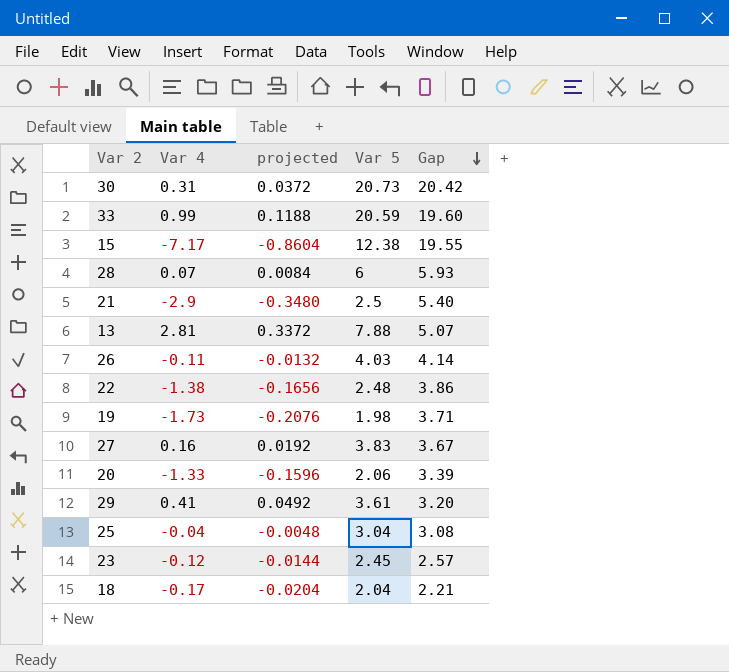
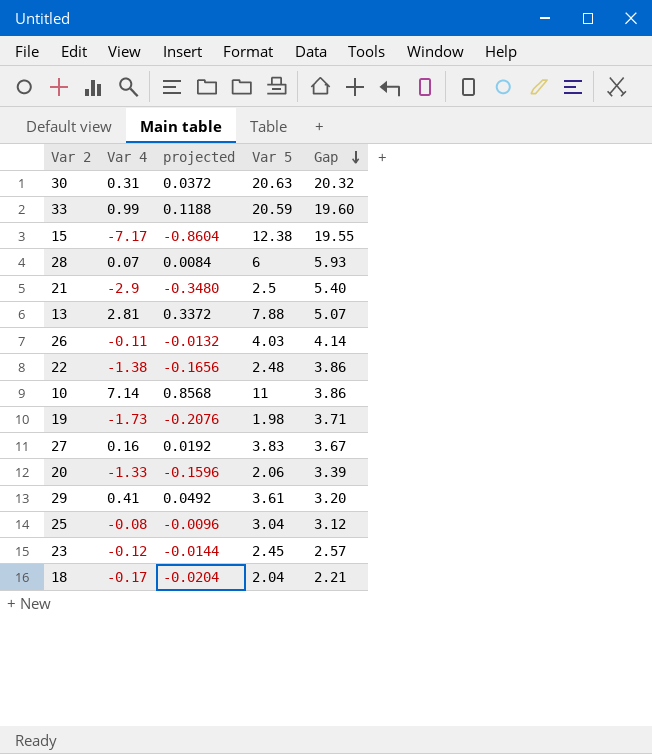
30 | Var 5: 20.73 -> 20.63
30 | Gap: 20.42 -> 20.32
row 10: none -> 7.14 | 0.8568 | 11 | 3.86
25 | Var 4: -0.04 -> -0.08
25 | projected: -0.0048 -> -0.0096
25 | Gap: 3.08 -> 3.12

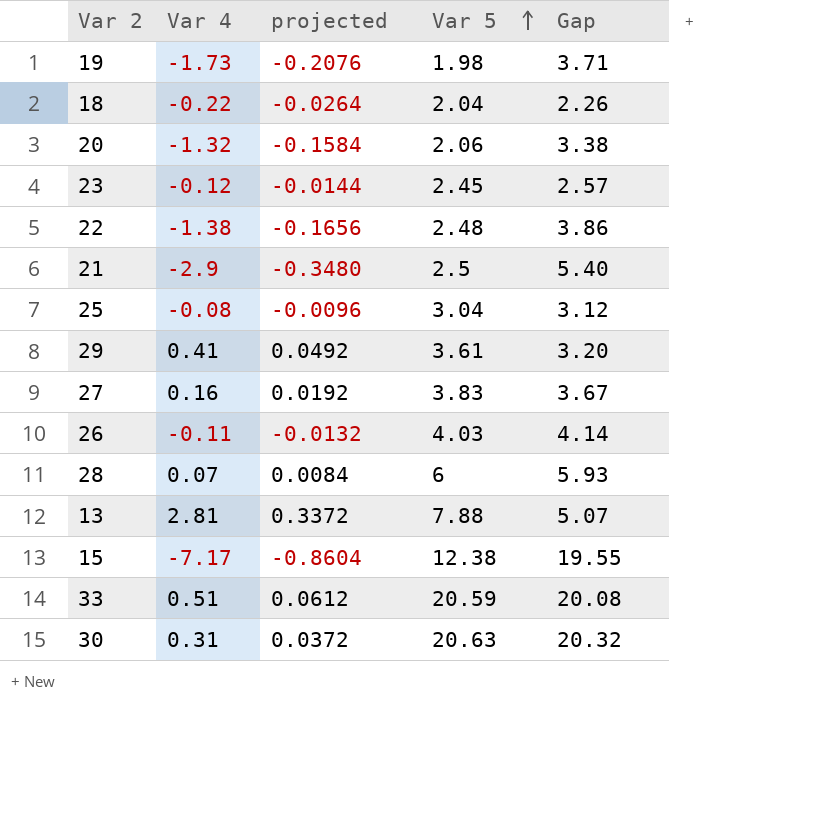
row order: Gap descending -> Var 5 ascending
row 10: 7.14 | 0.8568 | 11 | 3.86 -> none
18 | Var 4: -0.17 -> -0.22
18 | projected: -0.0204 -> -0.0264
18 | Gap: 2.21 -> 2.26
20 | Var 4: -1.33 -> -1.32
20 | projected: -0.1596 -> -0.1584
20 | Gap: 3.39 -> 3.38
33 | Var 4: 0.99 -> 0.51
33 | projected: 0.1188 -> 0.0612
33 | Gap: 19.60 -> 20.08

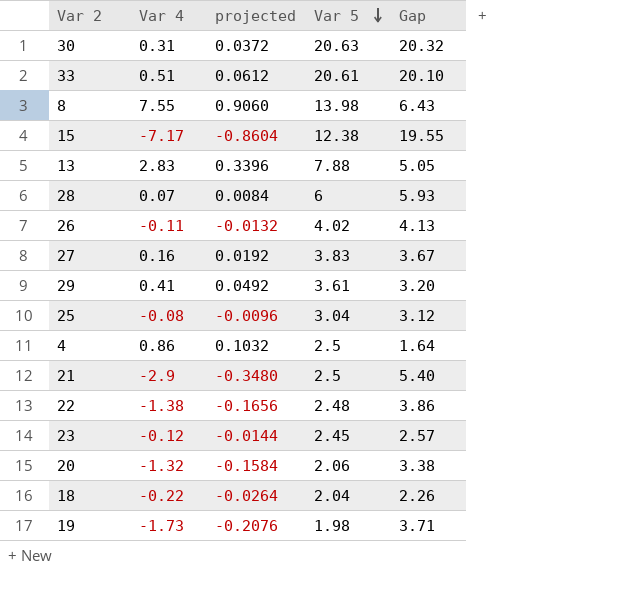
row order: Var 5 ascending -> Var 5 descending
33 | Var 5: 20.59 -> 20.61
33 | Gap: 20.08 -> 20.10
row 8: none -> 7.55 | 0.9060 | 13.98 | 6.43
13 | Var 4: 2.81 -> 2.83
13 | projected: 0.3372 -> 0.3396
13 | Gap: 5.07 -> 5.05
26 | Var 5: 4.03 -> 4.02
26 | Gap: 4.14 -> 4.13
row 4: none -> 0.86 | 0.1032 | 2.5 | 1.64

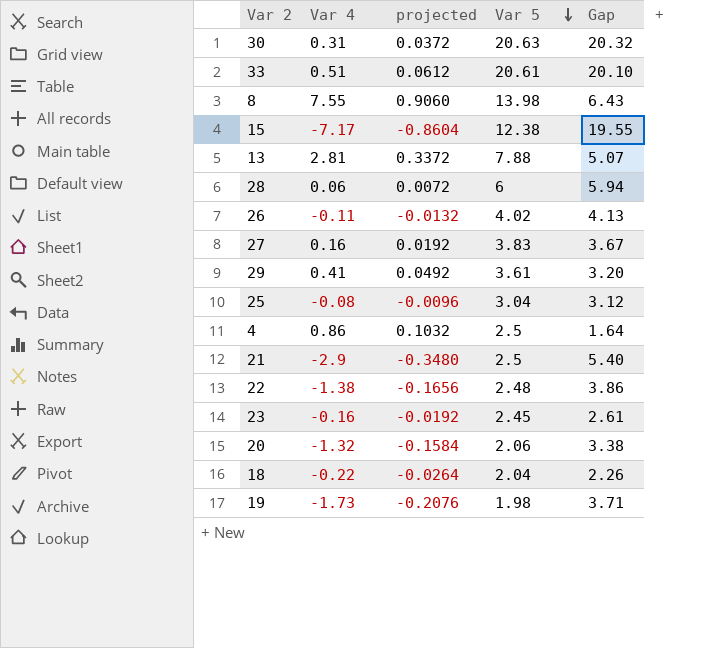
13 | Var 4: 2.83 -> 2.81
13 | projected: 0.3396 -> 0.3372
13 | Gap: 5.05 -> 5.07
28 | Var 4: 0.07 -> 0.06
28 | projected: 0.0084 -> 0.0072
28 | Gap: 5.93 -> 5.94
23 | Var 4: -0.12 -> -0.16
23 | projected: -0.0144 -> -0.0192
23 | Gap: 2.57 -> 2.61

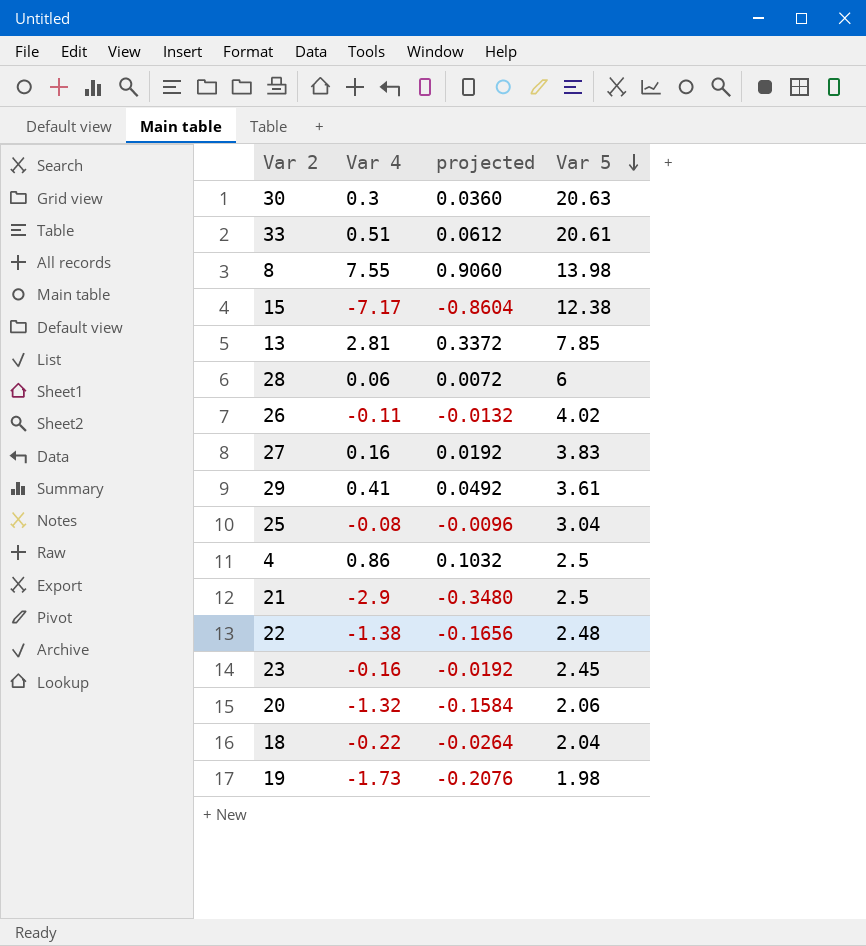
column Gap | formula: [Var 5] - [Var 4] -> none
30 | Var 4: 0.31 -> 0.3
30 | projected: 0.0372 -> 0.0360
13 | Var 5: 7.88 -> 7.85

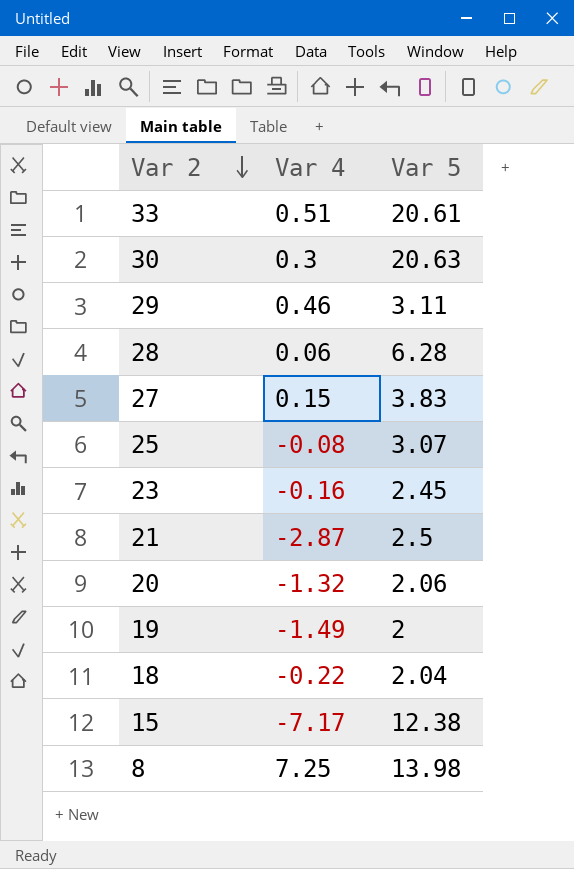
row order: Var 5 descending -> Var 2 descending
column projected | formula: [Var 4] * 0.12 -> none
row 13: 2.81 | 0.3372 | 7.85 -> none
row 26: -0.11 | -0.0132 | 4.02 -> none
row 4: 0.86 | 0.1032 | 2.5 -> none
row 22: -1.38 | -0.1656 | 2.48 -> none
29 | Var 4: 0.41 -> 0.46
29 | Var 5: 3.61 -> 3.11
28 | Var 5: 6 -> 6.28
27 | Var 4: 0.16 -> 0.15
25 | Var 5: 3.04 -> 3.07
21 | Var 4: -2.9 -> -2.87
19 | Var 4: -1.73 -> -1.49
19 | Var 5: 1.98 -> 2
8 | Var 4: 7.55 -> 7.25

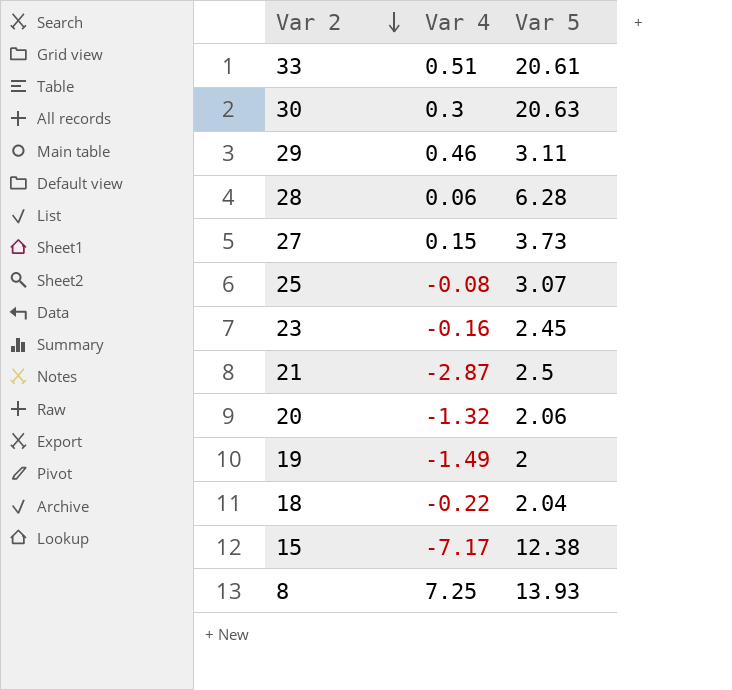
27 | Var 5: 3.83 -> 3.73
8 | Var 5: 13.98 -> 13.93

